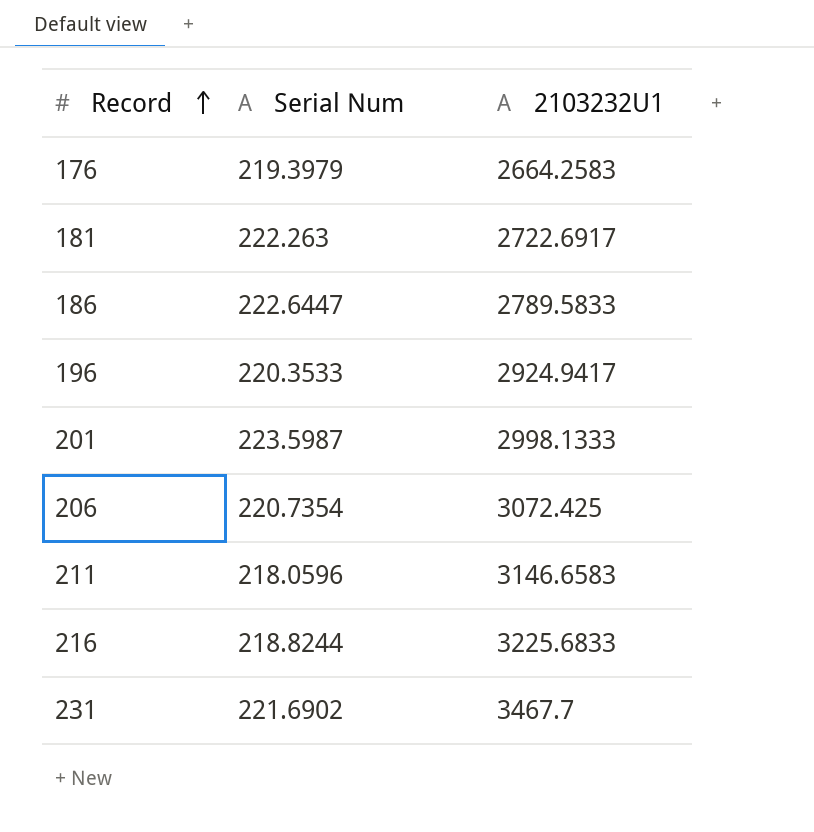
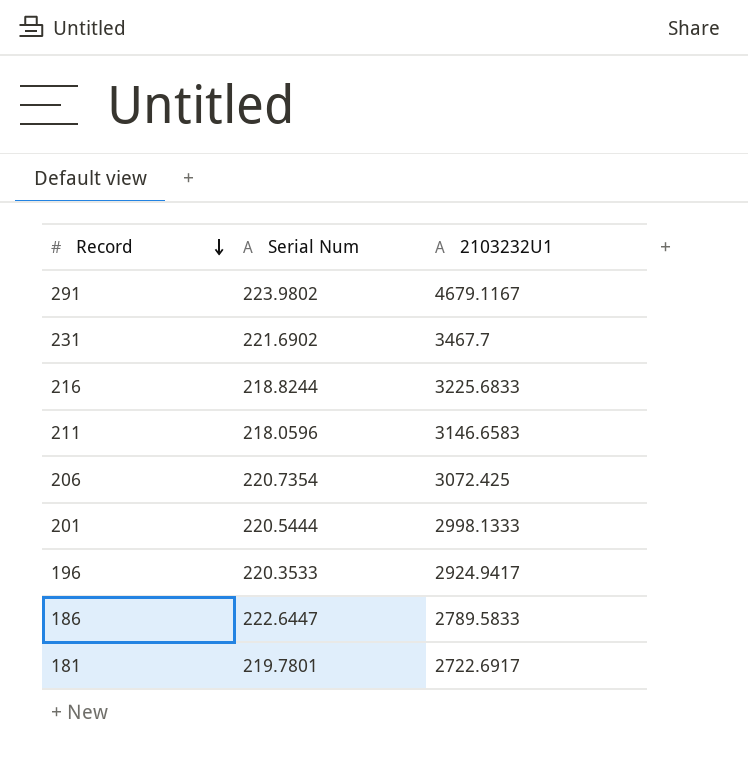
row order: Record ascending -> Record descending
row 176: 219.3979 | 2664.2583 -> none
row 291: none -> 223.9802 | 4679.1167
201 | Serial Num: 223.5987 -> 220.5444
181 | Serial Num: 222.263 -> 219.7801

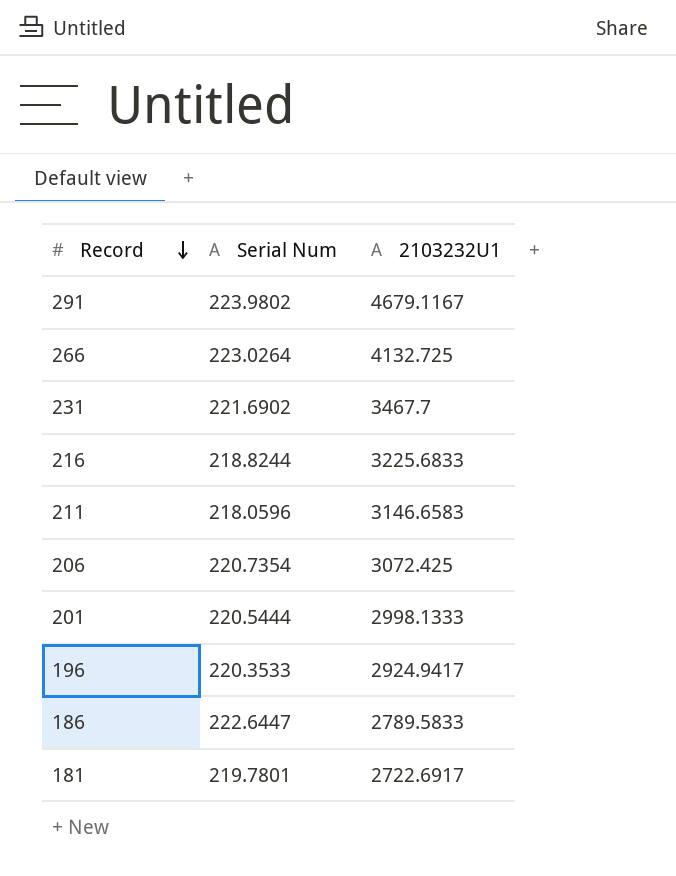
row 266: none -> 223.0264 | 4132.725

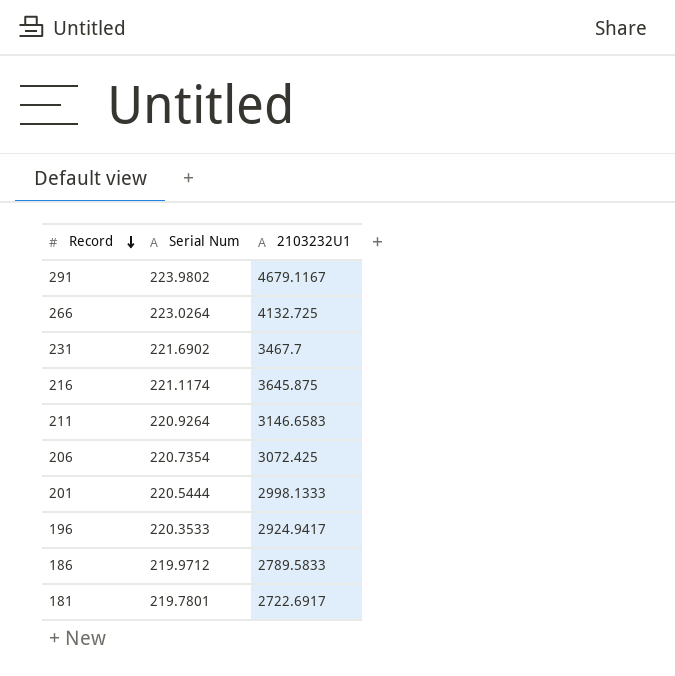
216 | Serial Num: 218.8244 -> 221.1174
216 | 2103232U1: 3225.6833 -> 3645.875
211 | Serial Num: 218.0596 -> 220.9264
186 | Serial Num: 222.6447 -> 219.9712

